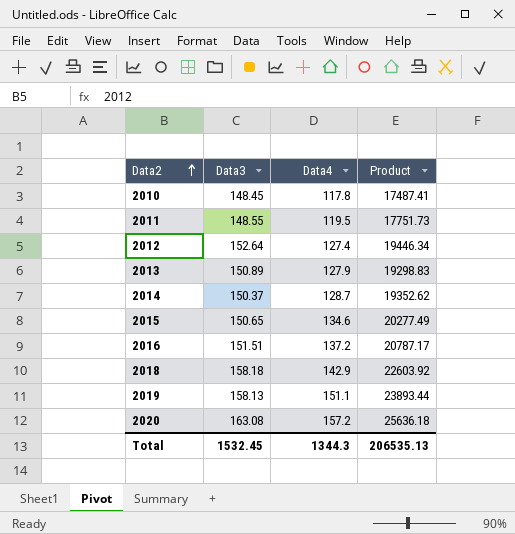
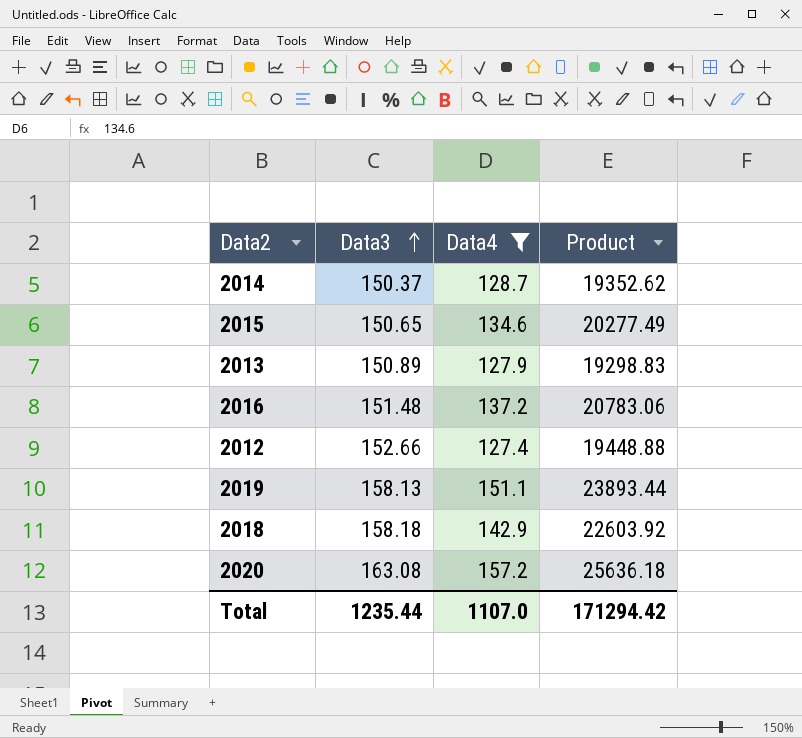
filter: none -> Data4 >= 127.4
row order: Data2 ascending -> Data3 ascending
2016 | Data3: 151.51 -> 151.48
2016 | Product: 20787.17 -> 20783.06
2012 | Data3: 152.64 -> 152.66
2012 | Product: 19446.34 -> 19448.88
Total | Data3: 1532.45 -> 1235.44
Total | Data4: 1344.3 -> 1107.0
Total | Product: 206535.13 -> 171294.42

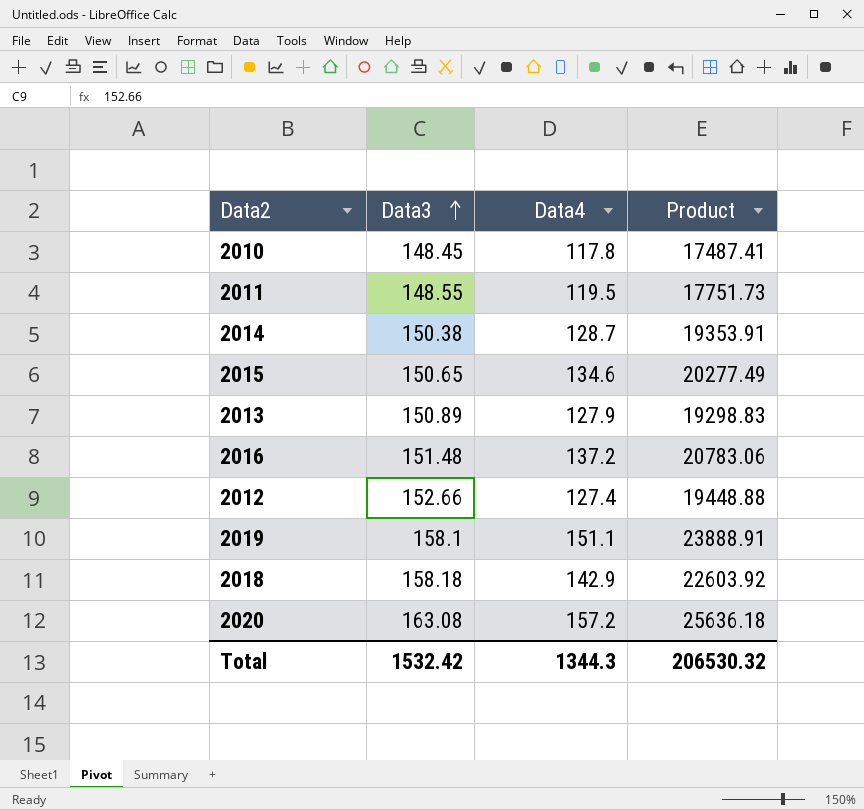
filter: Data4 >= 127.4 -> none
2014 | Data3: 150.37 -> 150.38
2014 | Product: 19352.62 -> 19353.91
2019 | Data3: 158.13 -> 158.1
2019 | Product: 23893.44 -> 23888.91
Total | Data3: 1235.44 -> 1532.42
Total | Data4: 1107.0 -> 1344.3
Total | Product: 171294.42 -> 206530.32

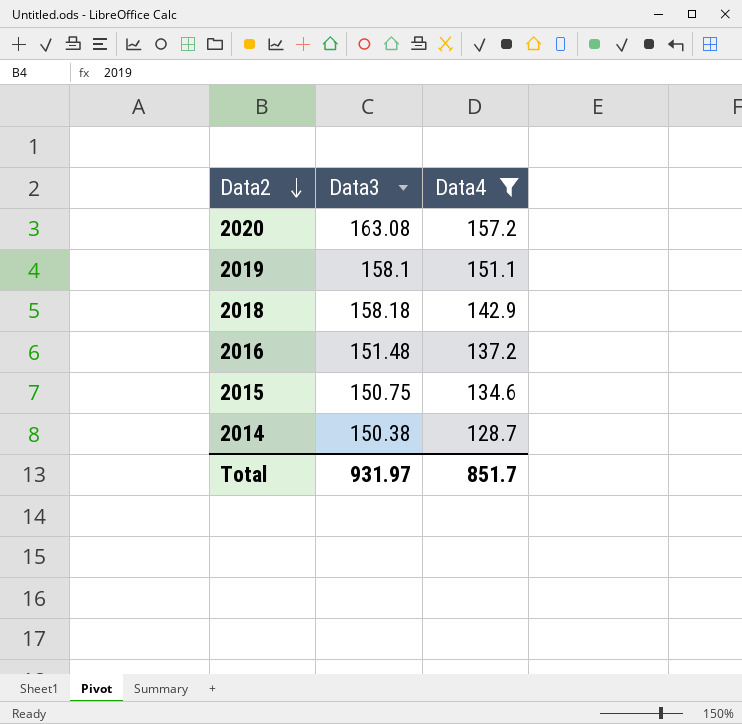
filter: none -> Data4 >= 128.7
row order: Data3 ascending -> Data2 descending
column Product | formula: [Data3] * [Data4] -> none
2015 | Data3: 150.65 -> 150.75
Total | Data3: 1532.42 -> 931.97
Total | Data4: 1344.3 -> 851.7

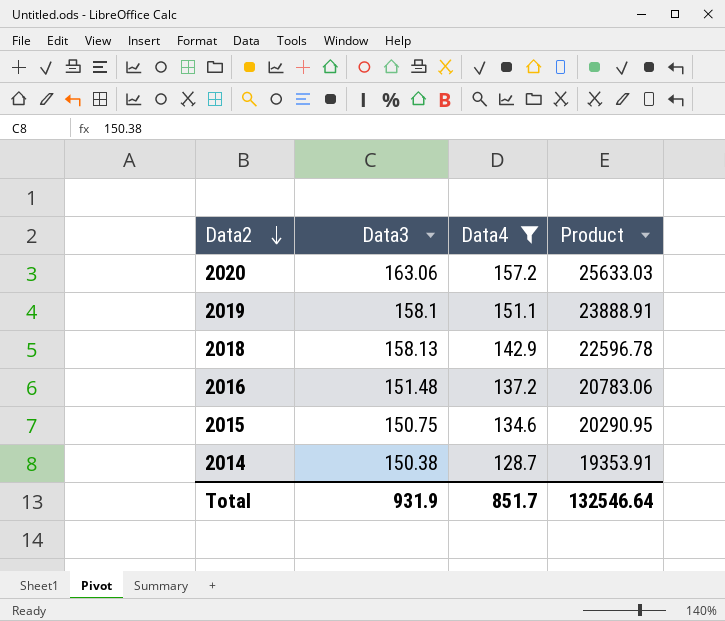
column Product | formula: none -> [Data3] * [Data4]
2020 | Data3: 163.08 -> 163.06
2018 | Data3: 158.18 -> 158.13
Total | Data3: 931.97 -> 931.9

